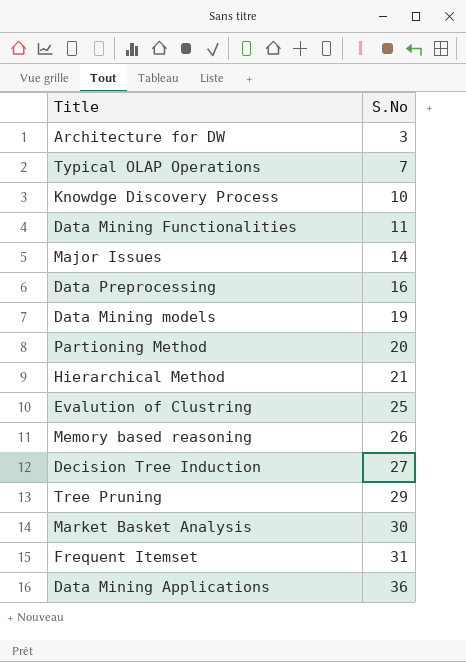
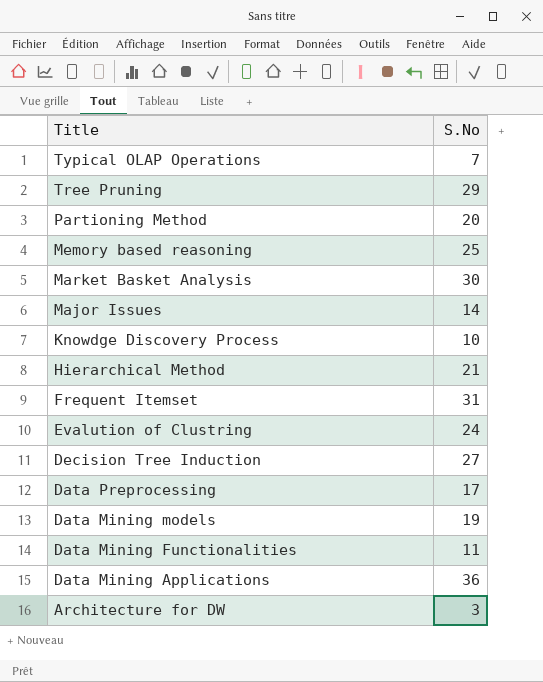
row order: S.No ascending -> Title descending
Memory based reasoning | S.No: 26 -> 25
Evalution of Clustring | S.No: 25 -> 24
Data Preprocessing | S.No: 16 -> 17

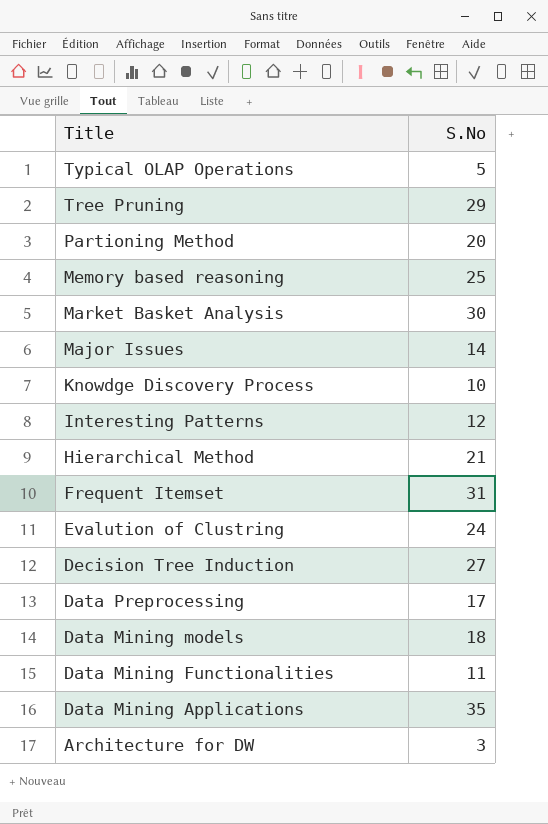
Typical OLAP Operations | S.No: 7 -> 5
row Interesting Patterns: none -> 12
Data Mining models | S.No: 19 -> 18
Data Mining Applications | S.No: 36 -> 35

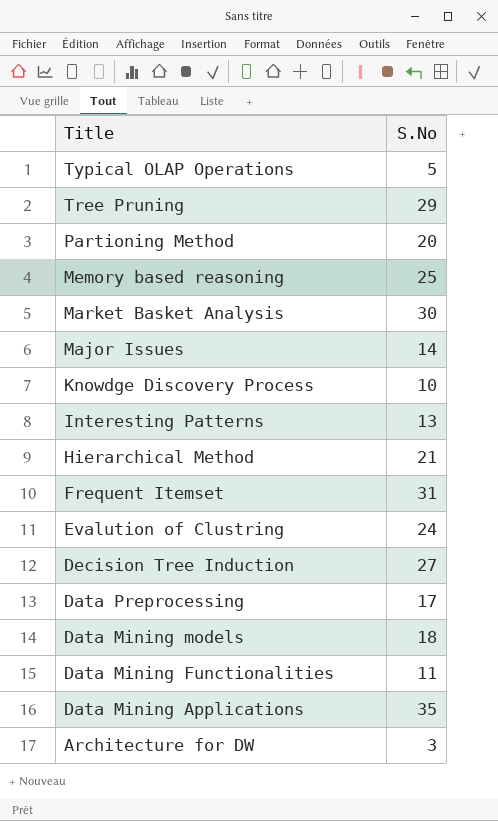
Interesting Patterns | S.No: 12 -> 13

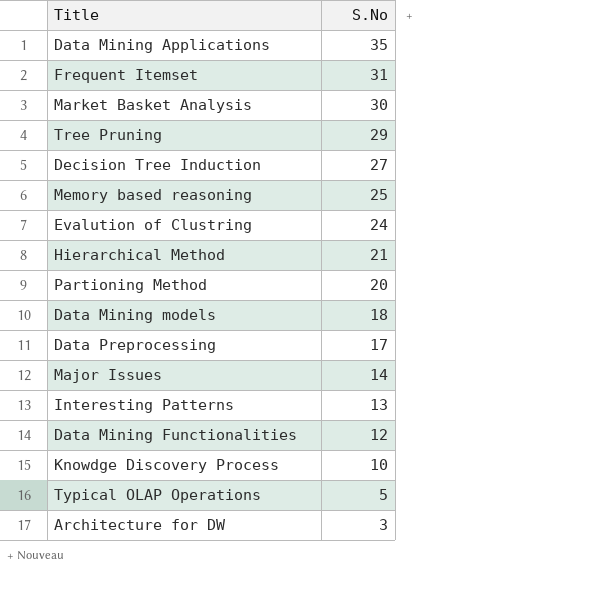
row order: Title descending -> S.No descending
Data Mining Functionalities | S.No: 11 -> 12

